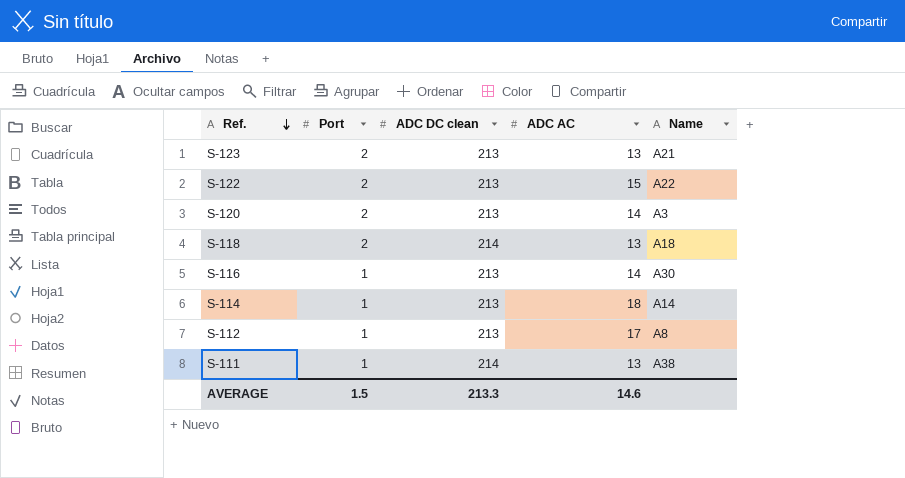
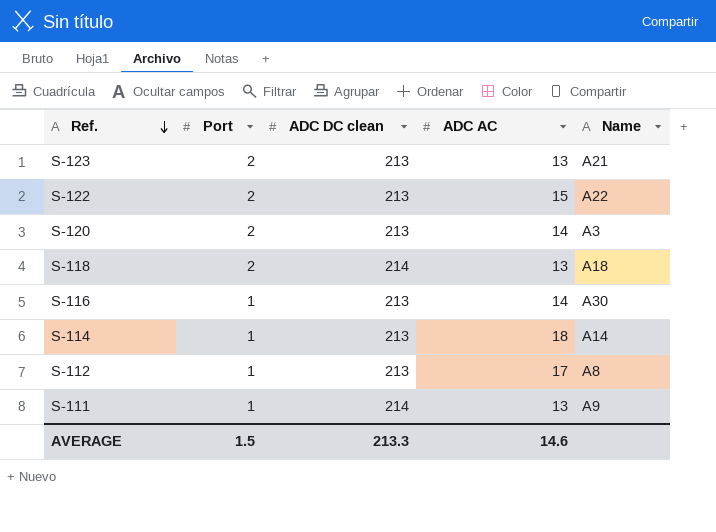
S-111 | Name: A38 -> A9

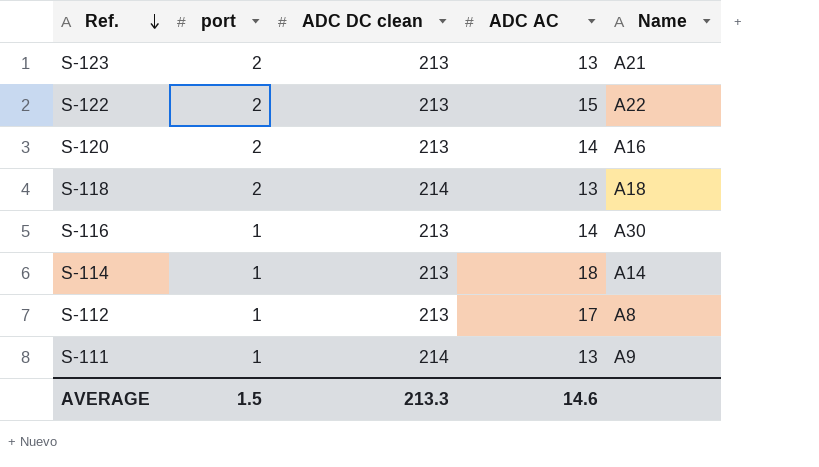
column name: Port -> port
S-120 | Name: A3 -> A16

